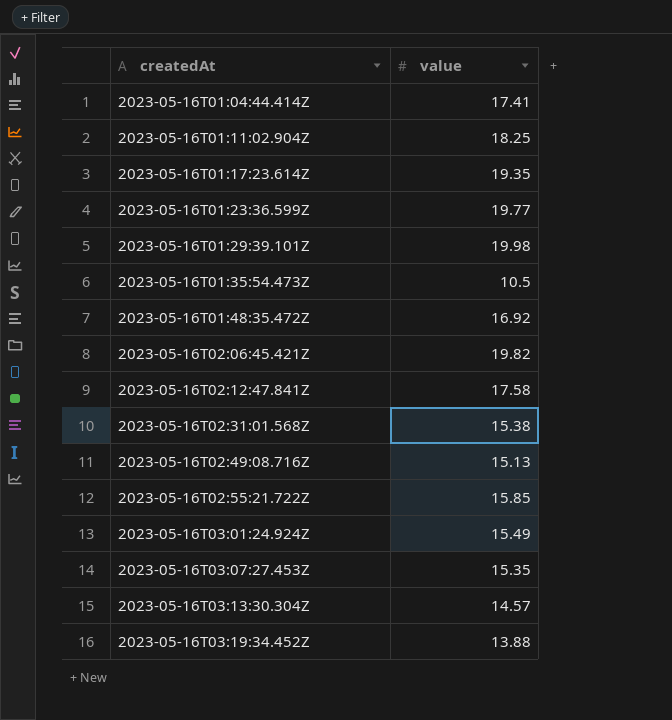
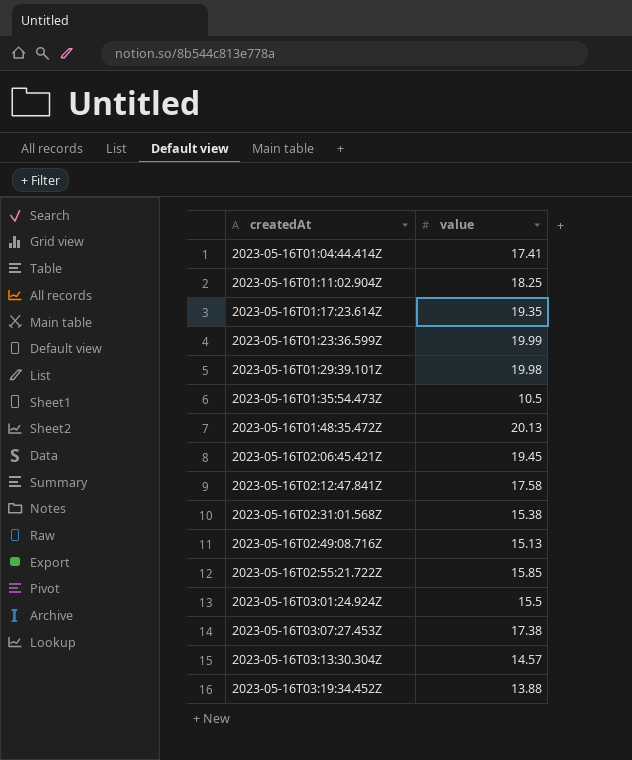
2023-05-16T01:23:36.599Z | value: 19.77 -> 19.99
2023-05-16T01:48:35.472Z | value: 16.92 -> 20.13
2023-05-16T02:06:45.421Z | value: 19.82 -> 19.45
2023-05-16T03:01:24.924Z | value: 15.49 -> 15.5
2023-05-16T03:07:27.453Z | value: 15.35 -> 17.38

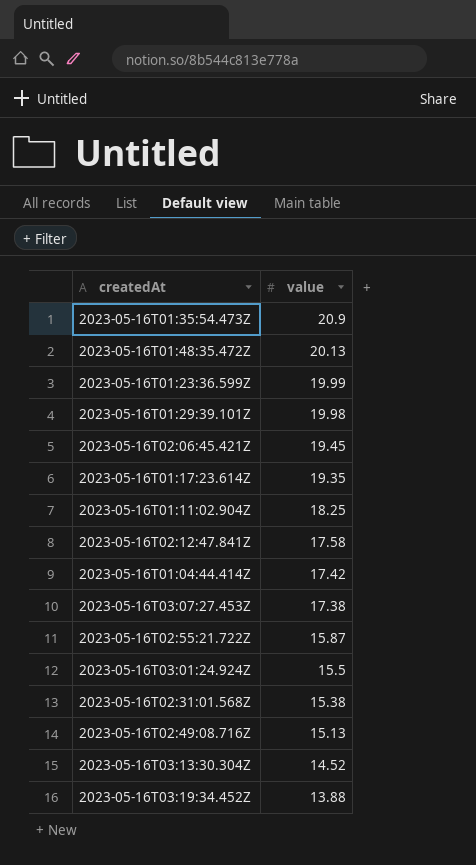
row order: createdAt ascending -> value descending
2023-05-16T01:35:54.473Z | value: 10.5 -> 20.9
2023-05-16T01:04:44.414Z | value: 17.41 -> 17.42
2023-05-16T02:55:21.722Z | value: 15.85 -> 15.87
2023-05-16T03:13:30.304Z | value: 14.57 -> 14.52

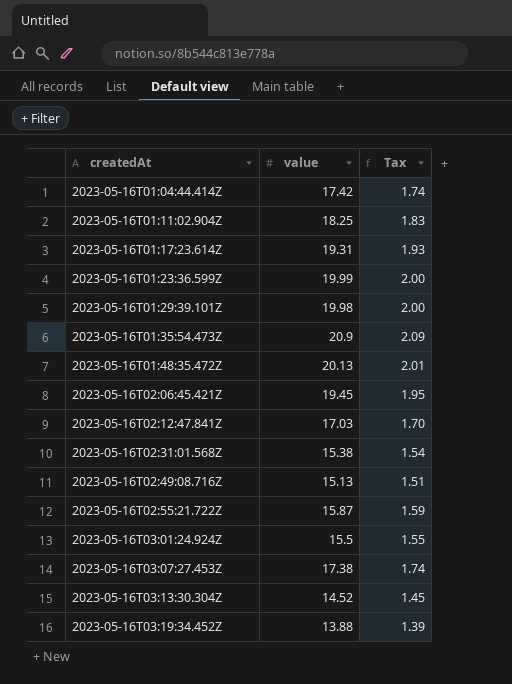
row order: value descending -> createdAt ascending
column Tax | formula: none -> [value] * 0.1
2023-05-16T01:17:23.614Z | value: 19.35 -> 19.31
2023-05-16T02:12:47.841Z | value: 17.58 -> 17.03

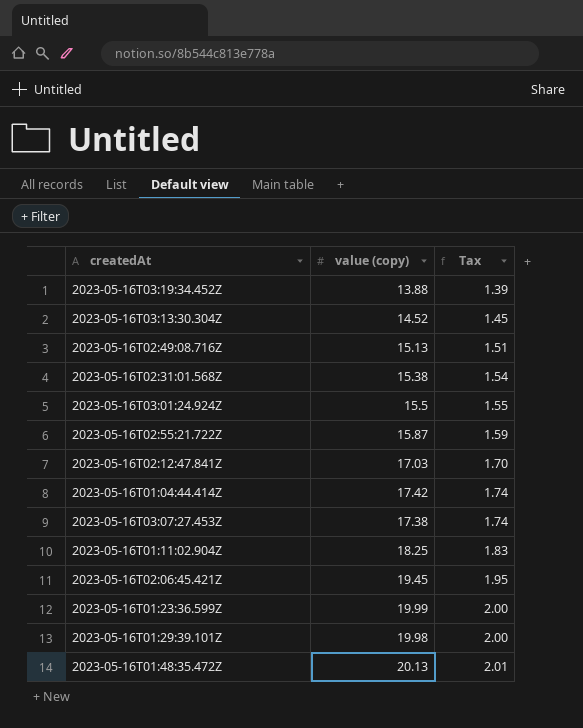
row order: createdAt ascending -> Tax ascending
column name: value -> value (copy)
row 2023-05-16T01:17:23.614Z: 19.31 | 1.93 -> none
row 2023-05-16T01:35:54.473Z: 20.9 | 2.09 -> none

